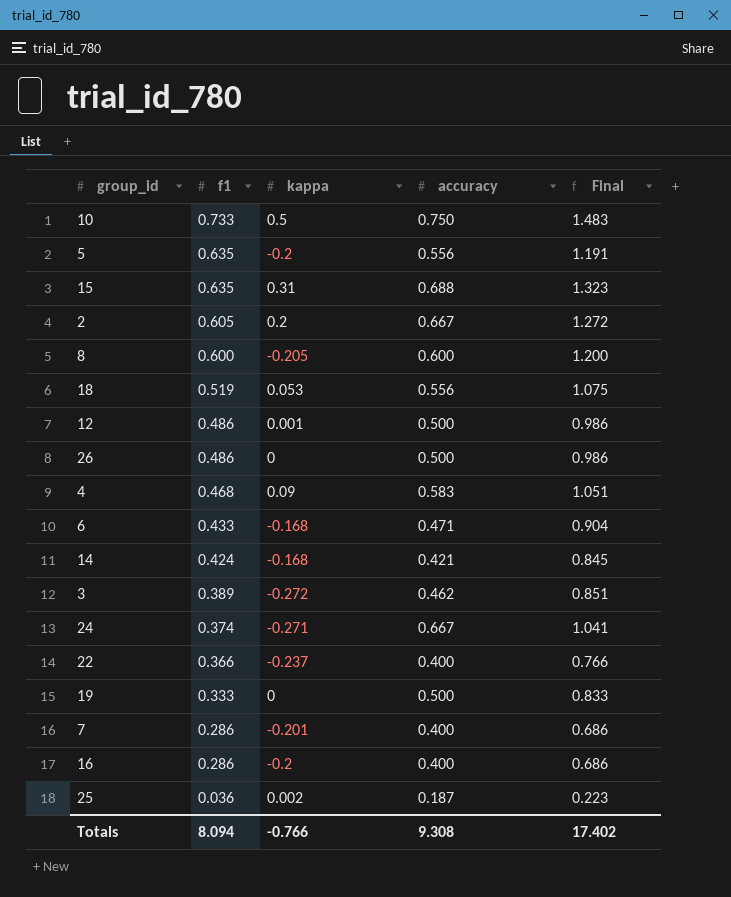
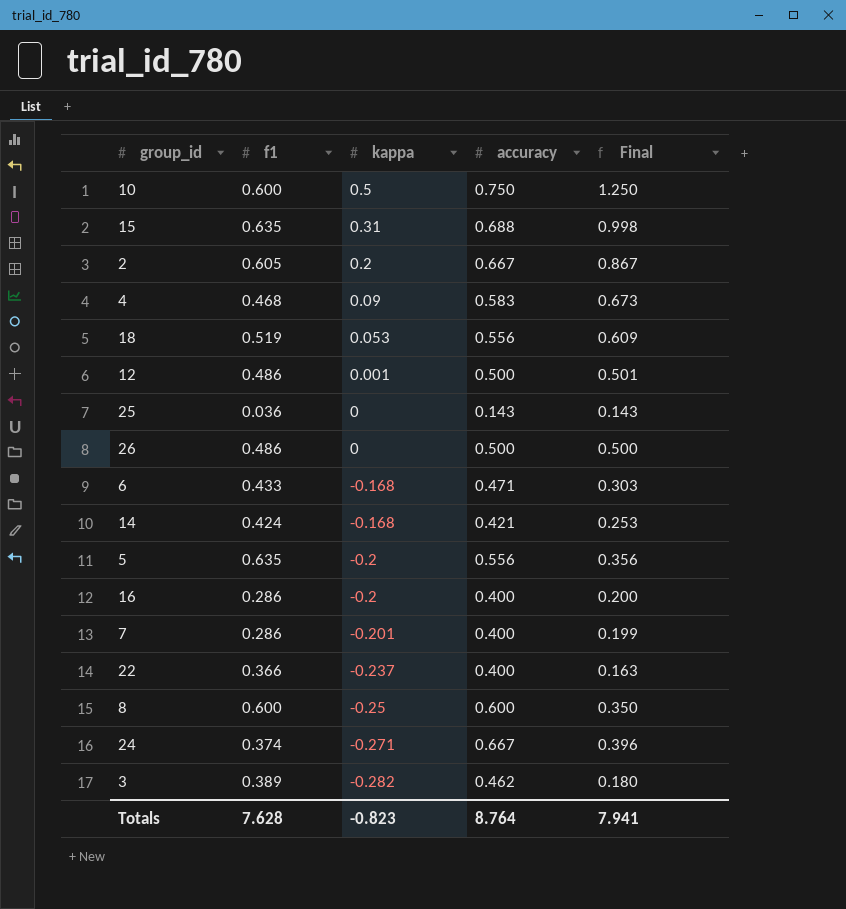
row order: f1 descending -> kappa descending
column Final | formula: [f1] + [accuracy] -> [kappa] + [accuracy]
row 19: 0.333 | 0 | 0.500 | 0.833 -> none
10 | f1: 0.733 -> 0.600
25 | kappa: 0.002 -> 0
25 | accuracy: 0.187 -> 0.143
8 | kappa: -0.205 -> -0.25
3 | kappa: -0.272 -> -0.282
Totals | f1: 8.094 -> 7.628
Totals | kappa: -0.766 -> -0.823
Totals | accuracy: 9.308 -> 8.764
Totals | Final: 17.402 -> 7.941

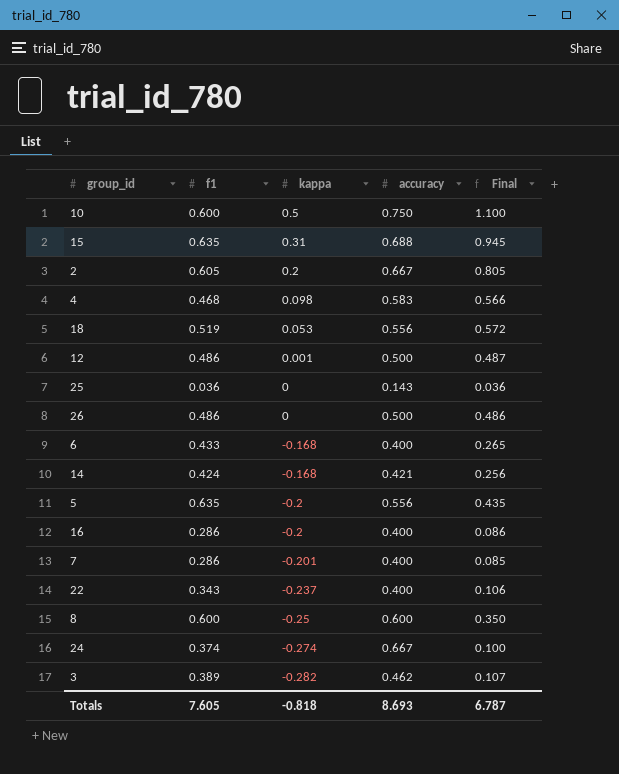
column Final | formula: [kappa] + [accuracy] -> [f1] + [kappa]
4 | kappa: 0.09 -> 0.098
6 | accuracy: 0.471 -> 0.400
22 | f1: 0.366 -> 0.343
24 | kappa: -0.271 -> -0.274
Totals | f1: 7.628 -> 7.605
Totals | kappa: -0.823 -> -0.818
Totals | accuracy: 8.764 -> 8.693
Totals | Final: 7.941 -> 6.787

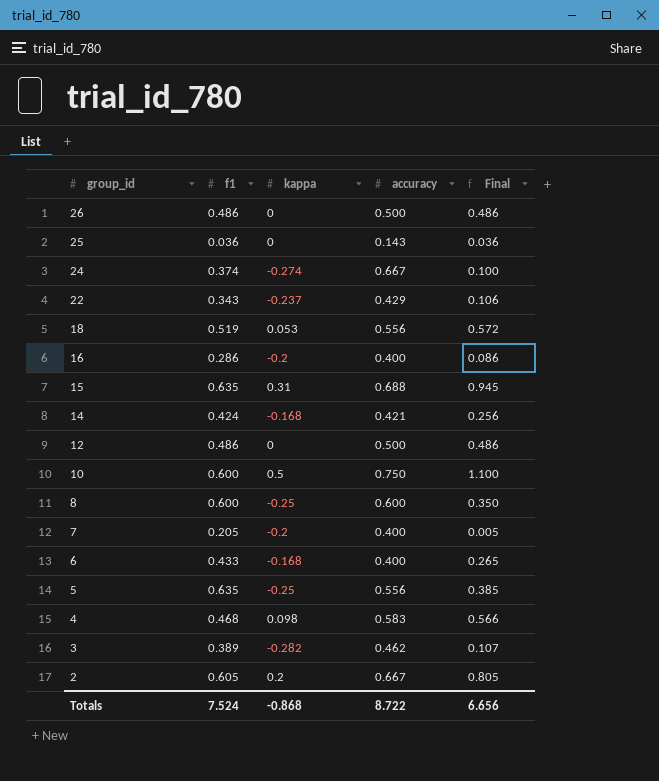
row order: kappa descending -> group_id descending
22 | accuracy: 0.400 -> 0.429
12 | kappa: 0.001 -> 0
12 | Final: 0.487 -> 0.486
7 | f1: 0.286 -> 0.205
7 | kappa: -0.201 -> -0.2
7 | Final: 0.085 -> 0.005
5 | kappa: -0.2 -> -0.25
5 | Final: 0.435 -> 0.385
Totals | f1: 7.605 -> 7.524
Totals | kappa: -0.818 -> -0.868
Totals | accuracy: 8.693 -> 8.722
Totals | Final: 6.787 -> 6.656

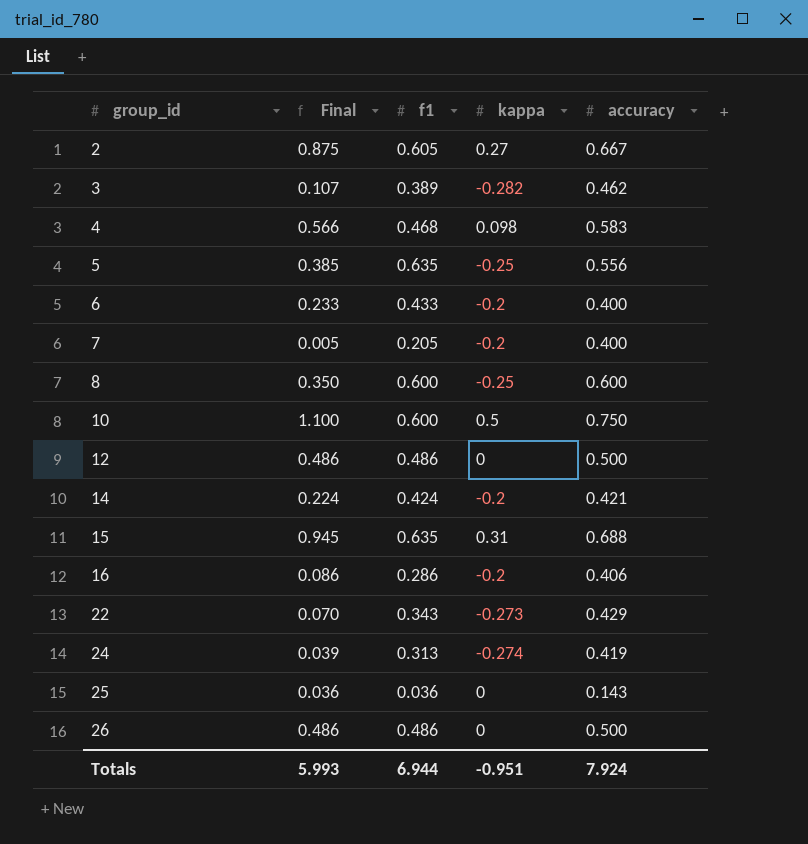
row order: group_id descending -> group_id ascending
column Final | position: 5 -> 2
row 18: 0.519 | 0.053 | 0.556 | 0.572 -> none
2 | Final: 0.805 -> 0.875
2 | kappa: 0.2 -> 0.27
6 | Final: 0.265 -> 0.233
6 | kappa: -0.168 -> -0.2
14 | Final: 0.256 -> 0.224
14 | kappa: -0.168 -> -0.2
16 | accuracy: 0.400 -> 0.406
22 | Final: 0.106 -> 0.070
22 | kappa: -0.237 -> -0.273
24 | Final: 0.100 -> 0.039
24 | f1: 0.374 -> 0.313
24 | accuracy: 0.667 -> 0.419
Totals | Final: 6.656 -> 5.993
Totals | f1: 7.524 -> 6.944
Totals | kappa: -0.868 -> -0.951
Totals | accuracy: 8.722 -> 7.924

